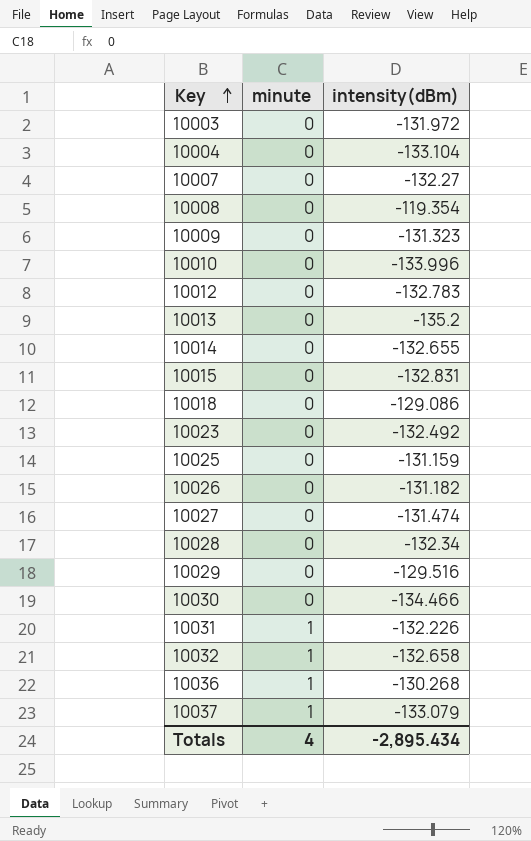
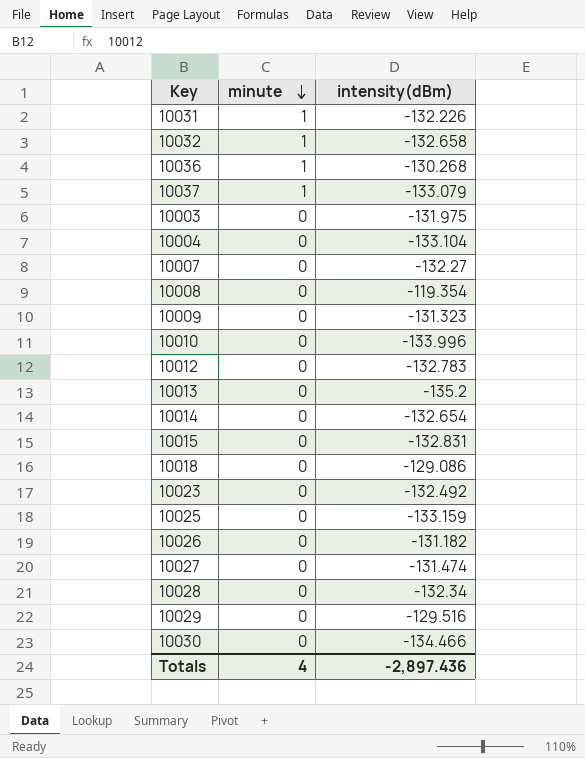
row order: Key ascending -> minute descending
10003 | intensity(dBm): -131.972 -> -131.975
10014 | intensity(dBm): -132.655 -> -132.654
10025 | intensity(dBm): -131.159 -> -133.159
Totals | intensity(dBm): -2,895.434 -> -2,897.436

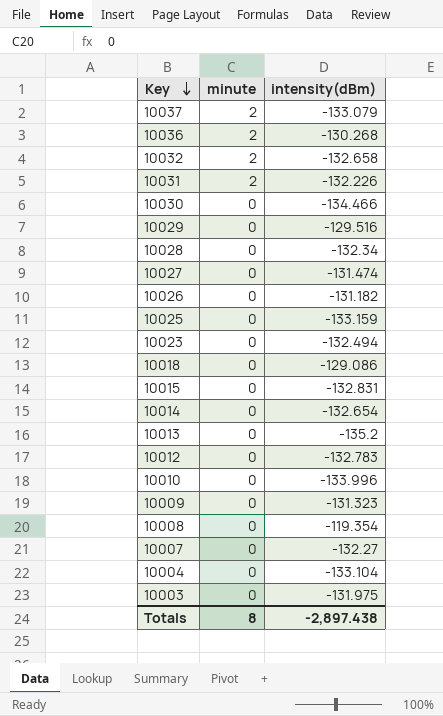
row order: minute descending -> Key descending
10037 | minute: 1 -> 2
10036 | minute: 1 -> 2
10032 | minute: 1 -> 2
10031 | minute: 1 -> 2
10023 | intensity(dBm): -132.492 -> -132.494
Totals | minute: 4 -> 8
Totals | intensity(dBm): -2,897.436 -> -2,897.438

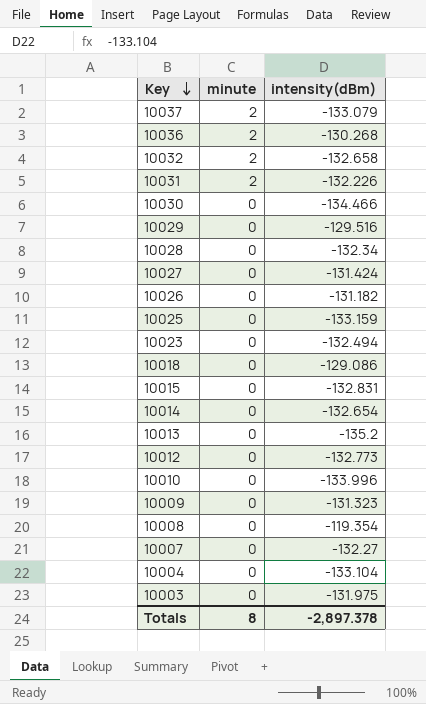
10027 | intensity(dBm): -131.474 -> -131.424
10012 | intensity(dBm): -132.783 -> -132.773
Totals | intensity(dBm): -2,897.438 -> -2,897.378

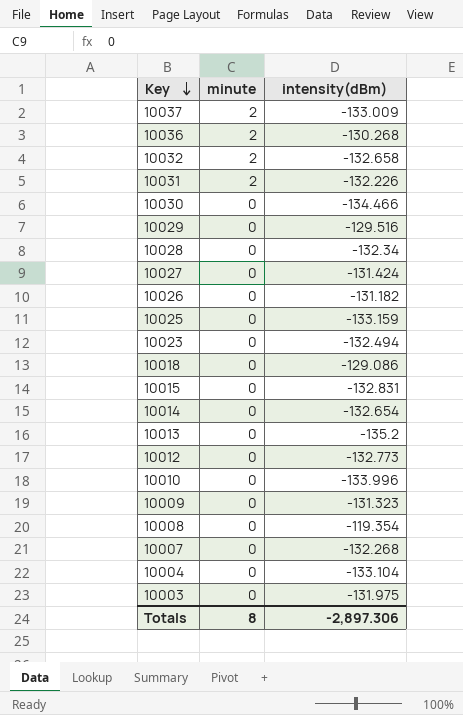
10037 | intensity(dBm): -133.079 -> -133.009
10007 | intensity(dBm): -132.27 -> -132.268
Totals | intensity(dBm): -2,897.378 -> -2,897.306

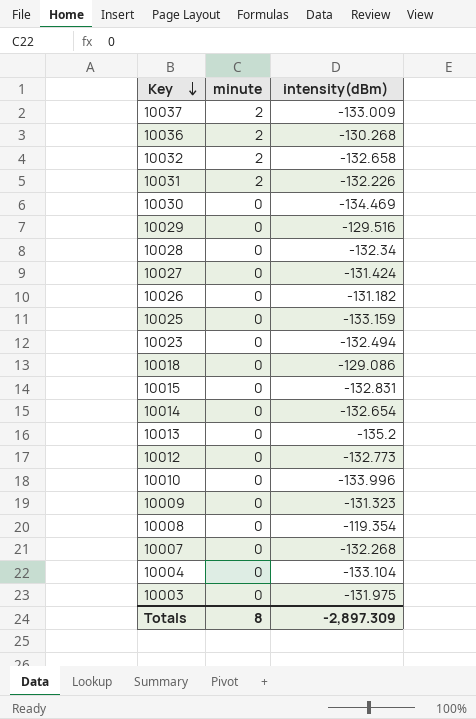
10030 | intensity(dBm): -134.466 -> -134.469
Totals | intensity(dBm): -2,897.306 -> -2,897.309

